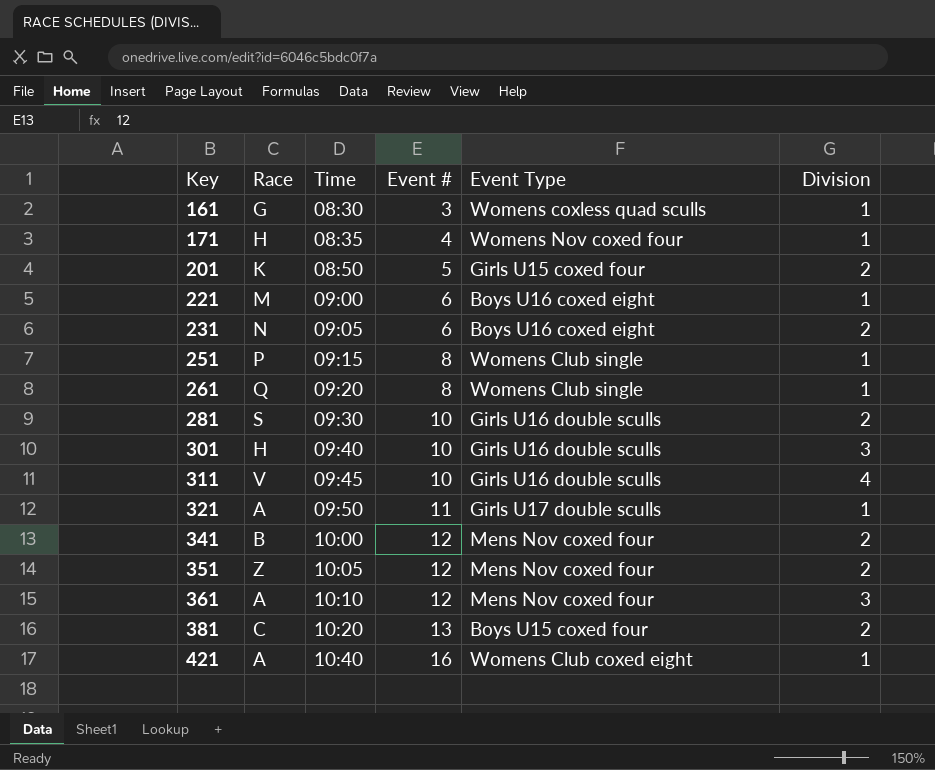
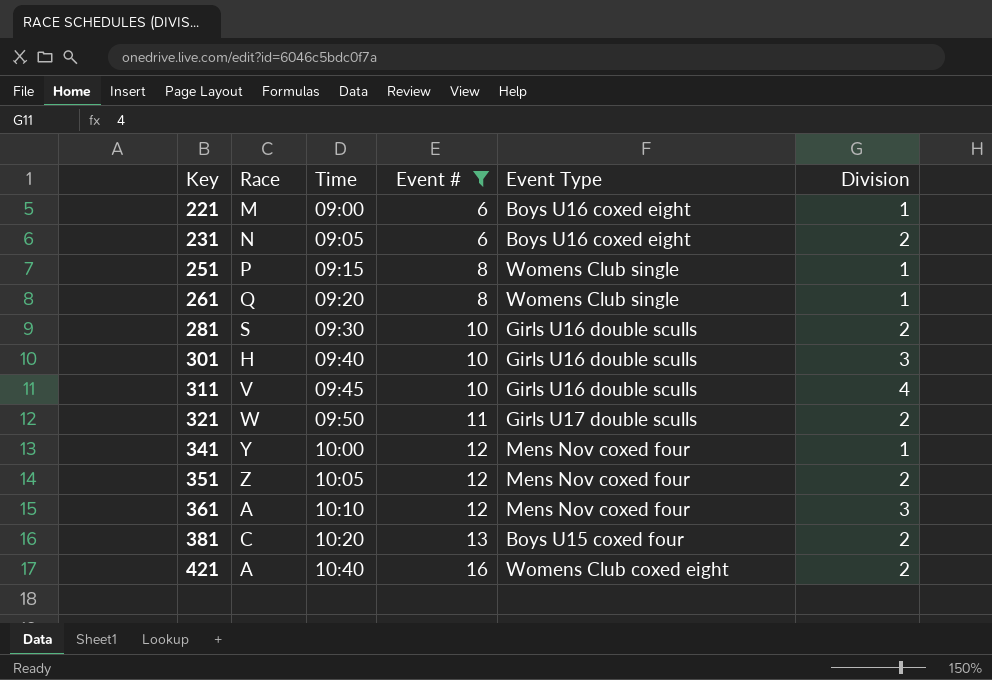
filter: none -> Event # >= 6
321 | Race: A -> W
321 | Division: 1 -> 2
341 | Race: B -> Y
341 | Division: 2 -> 1
421 | Division: 1 -> 2

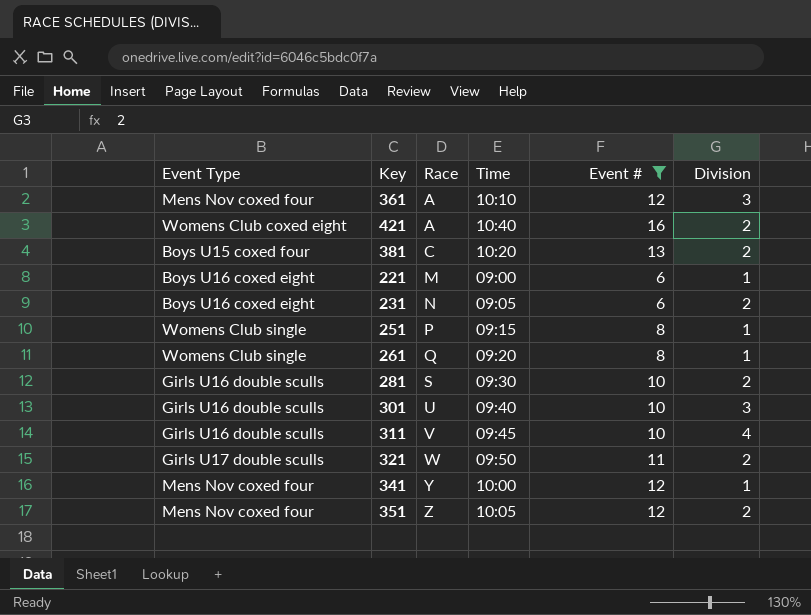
row order: Key ascending -> Race ascending
column Event Type | position: 5 -> 1
301 | Race: H -> U

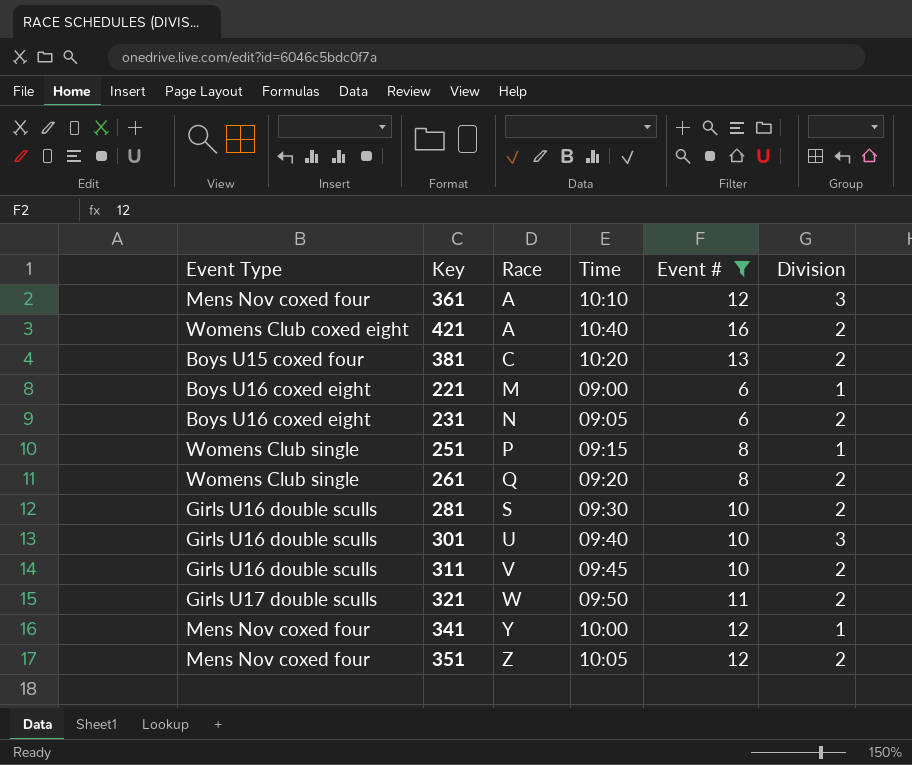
261 | Division: 1 -> 2
311 | Division: 4 -> 2

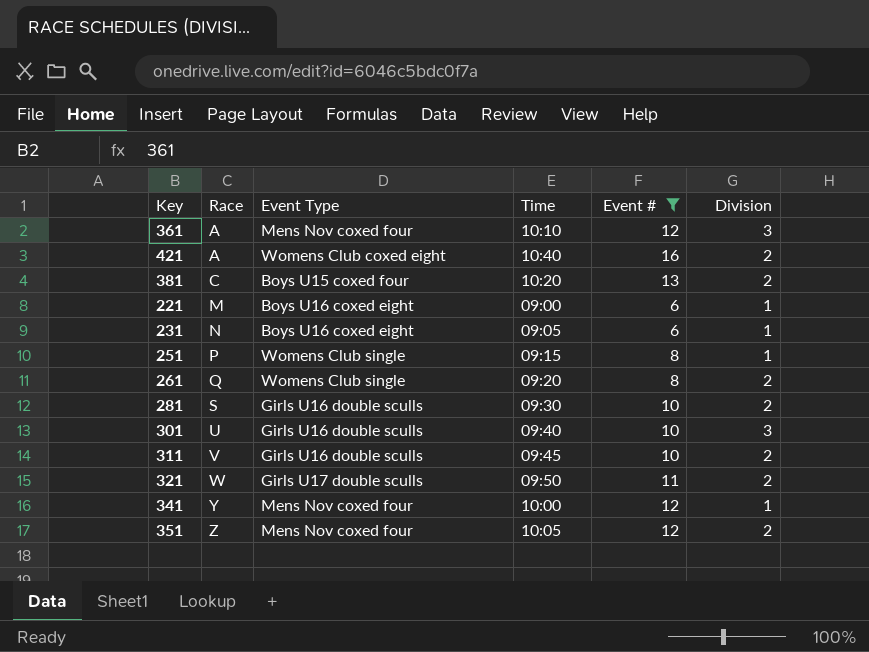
column Event Type | position: 1 -> 3
231 | Division: 2 -> 1

